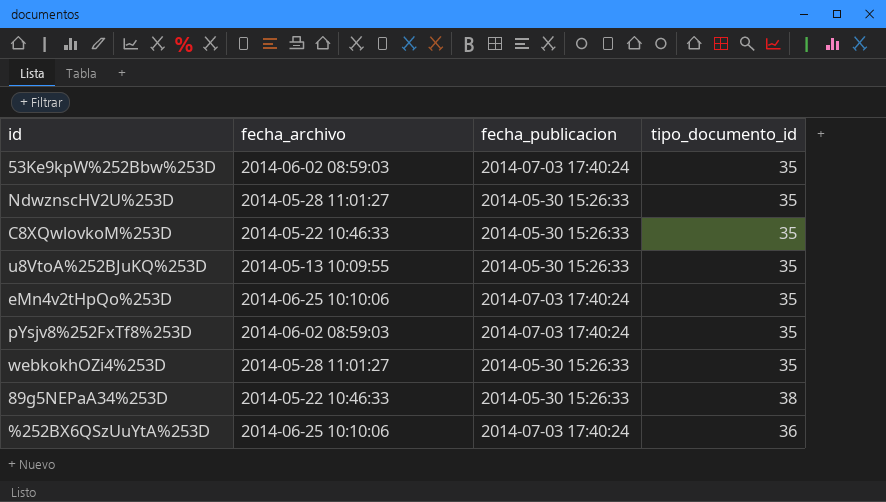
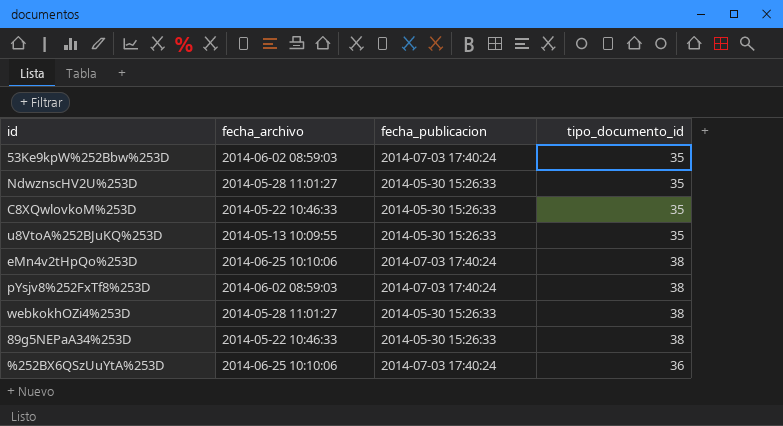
eMn4v2tHpQo%253D | tipo_documento_id: 35 -> 38
pYsjv8%252FxTf8%253D | tipo_documento_id: 35 -> 38
webkokhOZi4%253D | tipo_documento_id: 35 -> 38

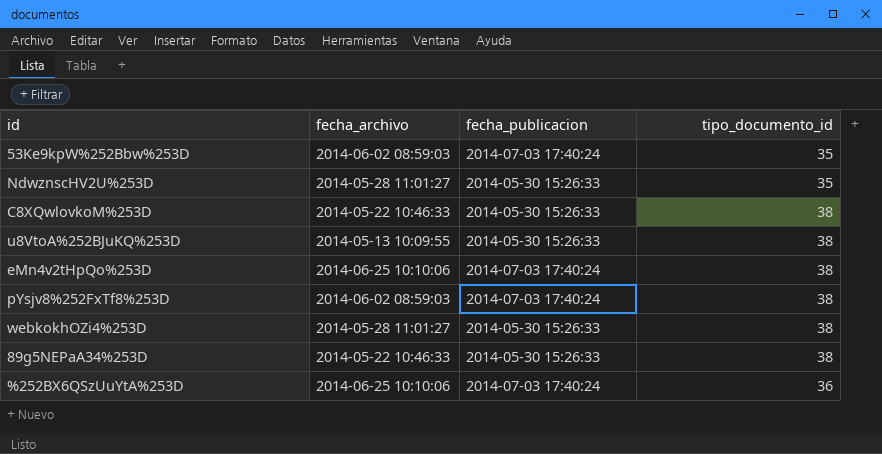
C8XQwlovkoM%253D | tipo_documento_id: 35 -> 38
u8VtoA%252BJuKQ%253D | tipo_documento_id: 35 -> 38

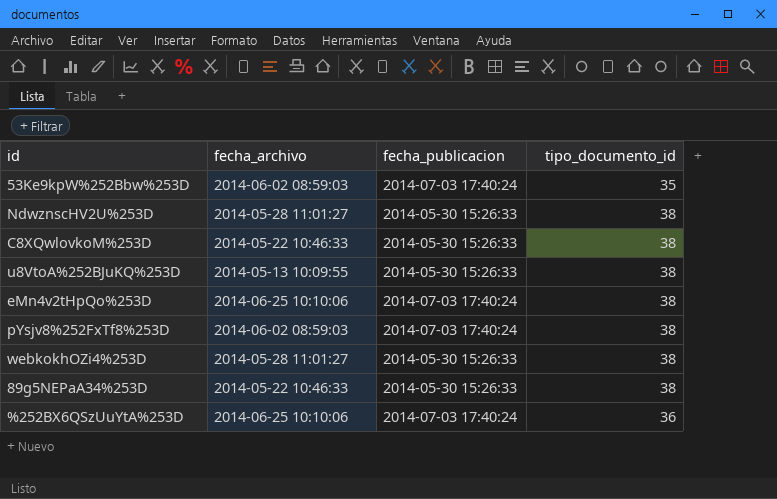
NdwznscHV2U%253D | tipo_documento_id: 35 -> 38

